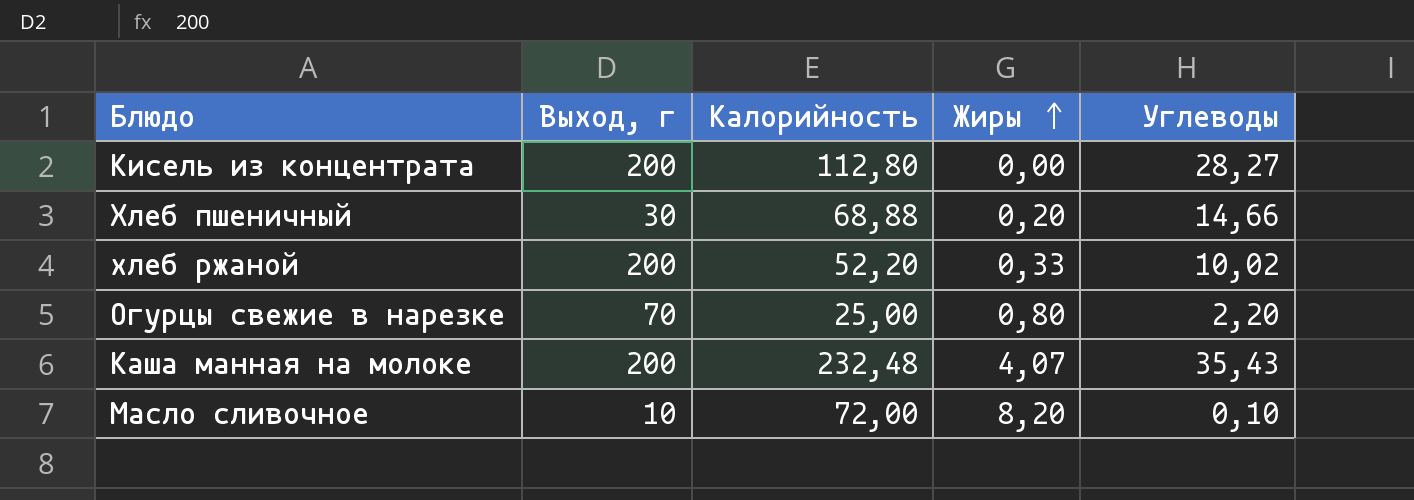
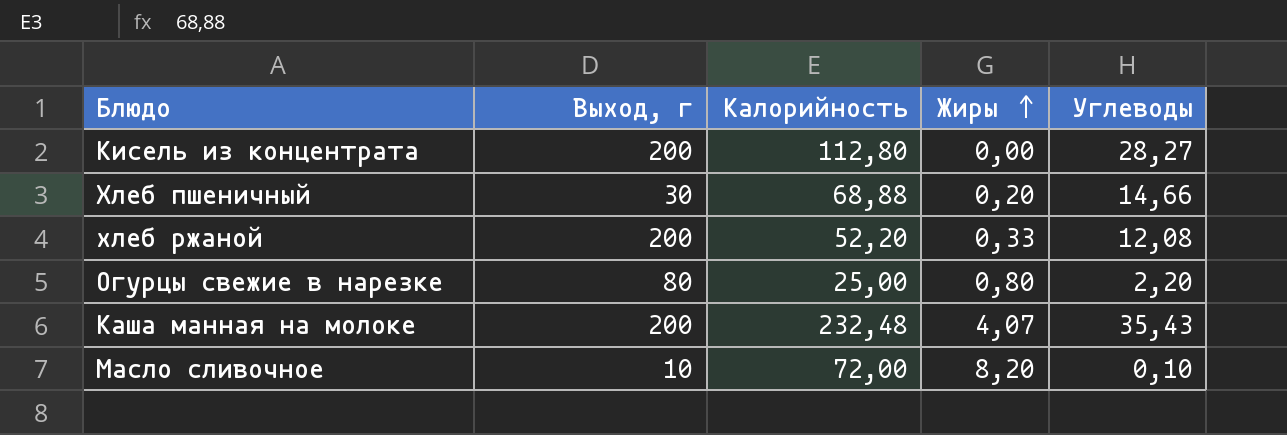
хлеб ржаной | Углеводы: 10,02 -> 12,08
Огурцы свежие в нарезке | Выход, г: 70 -> 80

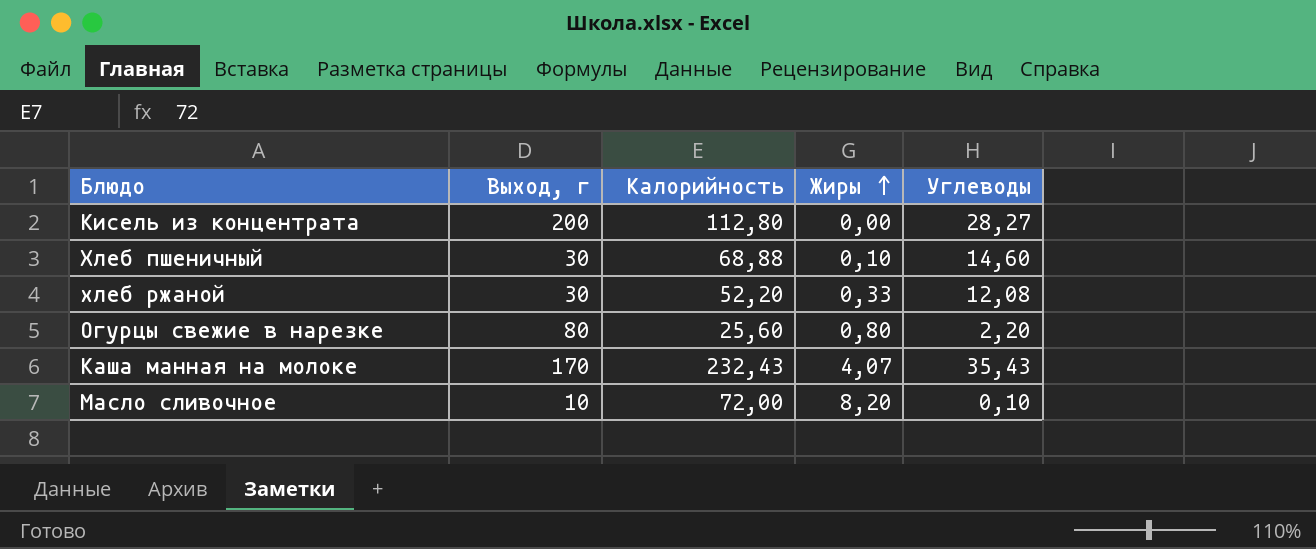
Хлеб пшеничный | Жиры: 0,20 -> 0,10
Хлеб пшеничный | Углеводы: 14,66 -> 14,60
хлеб ржаной | Выход, г: 200 -> 30
Огурцы свежие в нарезке | Калорийность: 25,00 -> 25,60
Каша манная на молоке | Выход, г: 200 -> 170
Каша манная на молоке | Калорийность: 232,48 -> 232,43

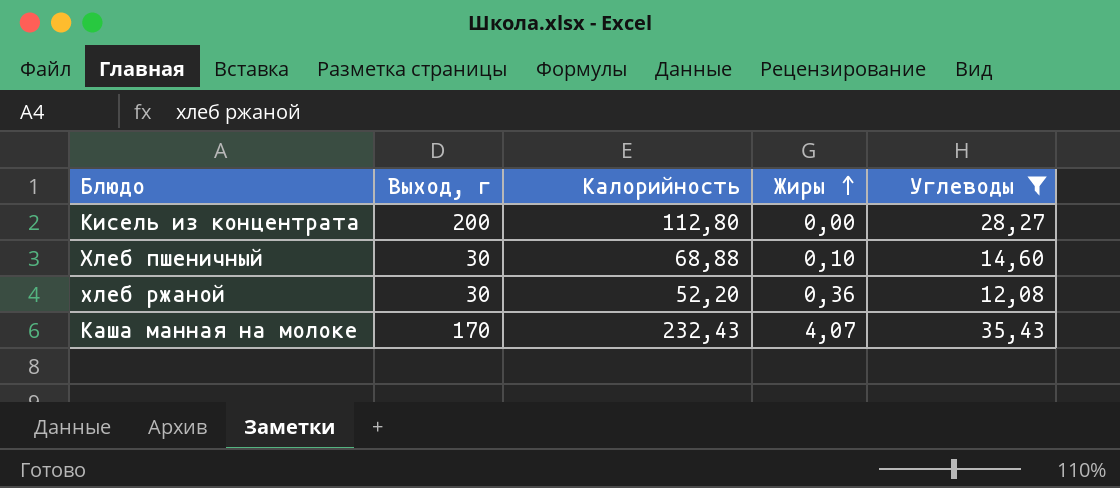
filter: none -> Углеводы >= 12,08
хлеб ржаной | Жиры: 0,33 -> 0,36

